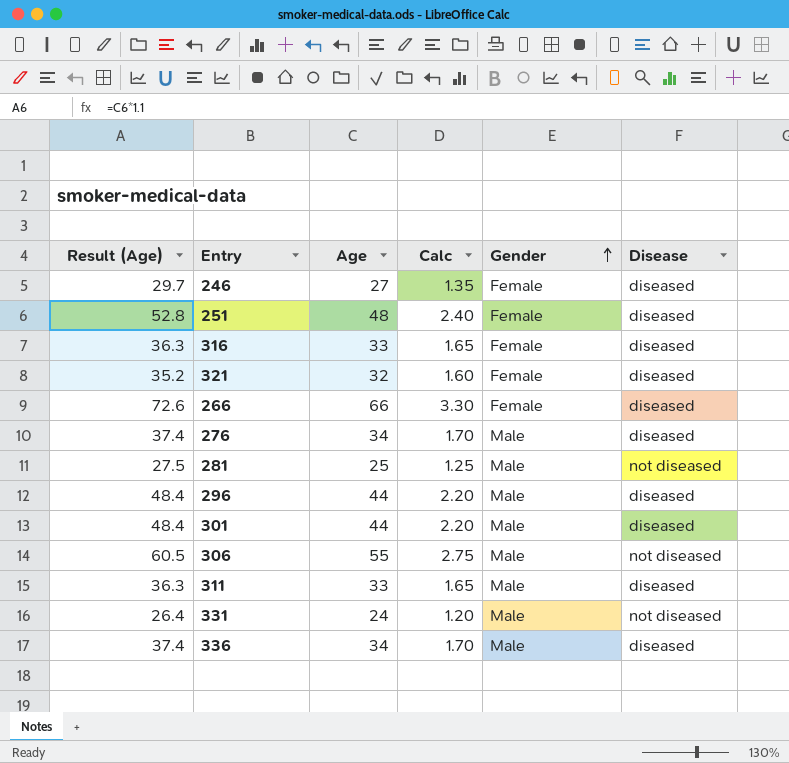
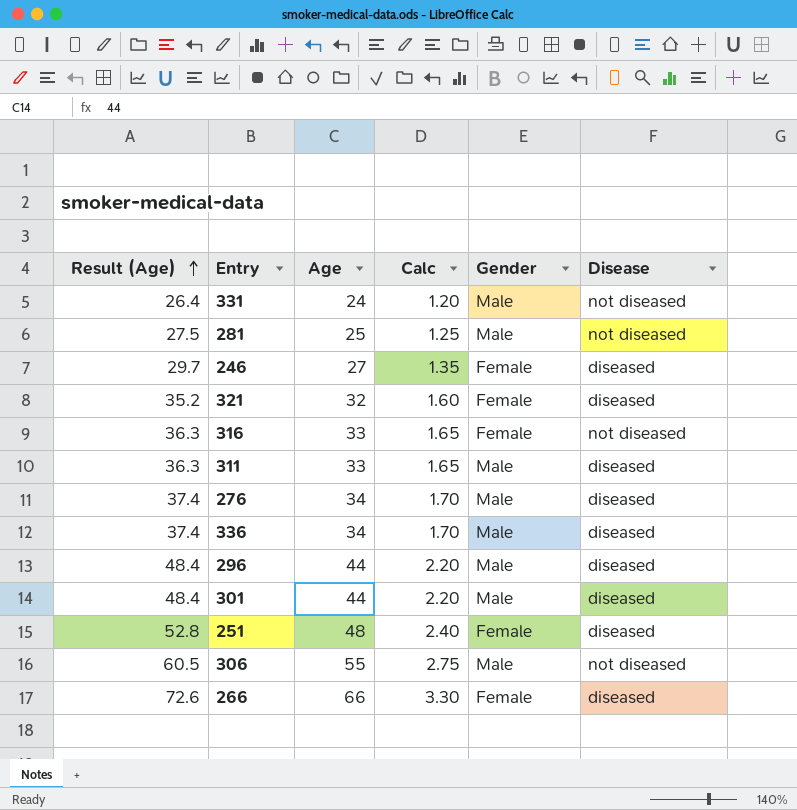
row order: Gender ascending -> Result (Age) ascending
316 | Disease: diseased -> not diseased

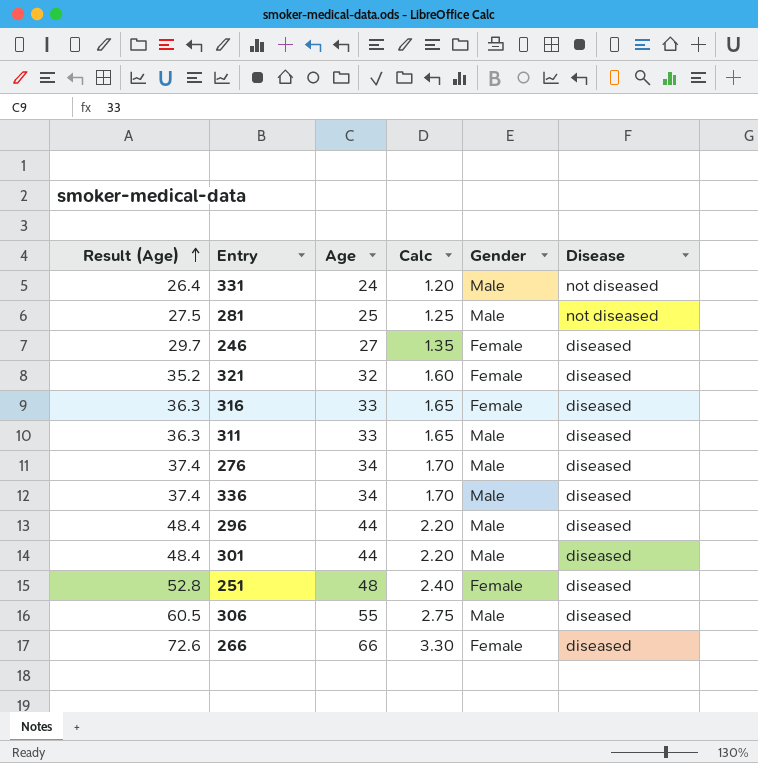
316 | Disease: not diseased -> diseased
306 | Disease: not diseased -> diseased

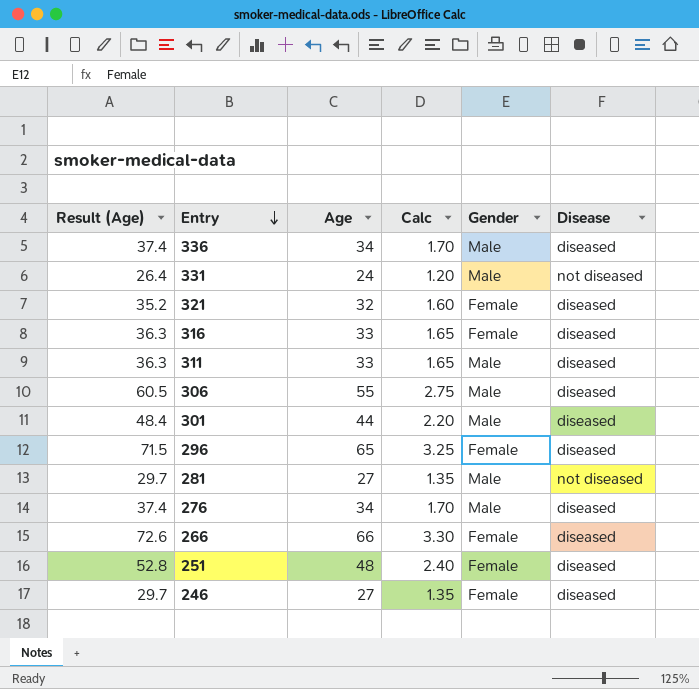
row order: Result (Age) ascending -> Entry descending
296 | Result (Age): 48.4 -> 71.5
296 | Age: 44 -> 65
296 | Calc: 2.20 -> 3.25
296 | Gender: Male -> Female
281 | Result (Age): 27.5 -> 29.7
281 | Age: 25 -> 27
281 | Calc: 1.25 -> 1.35

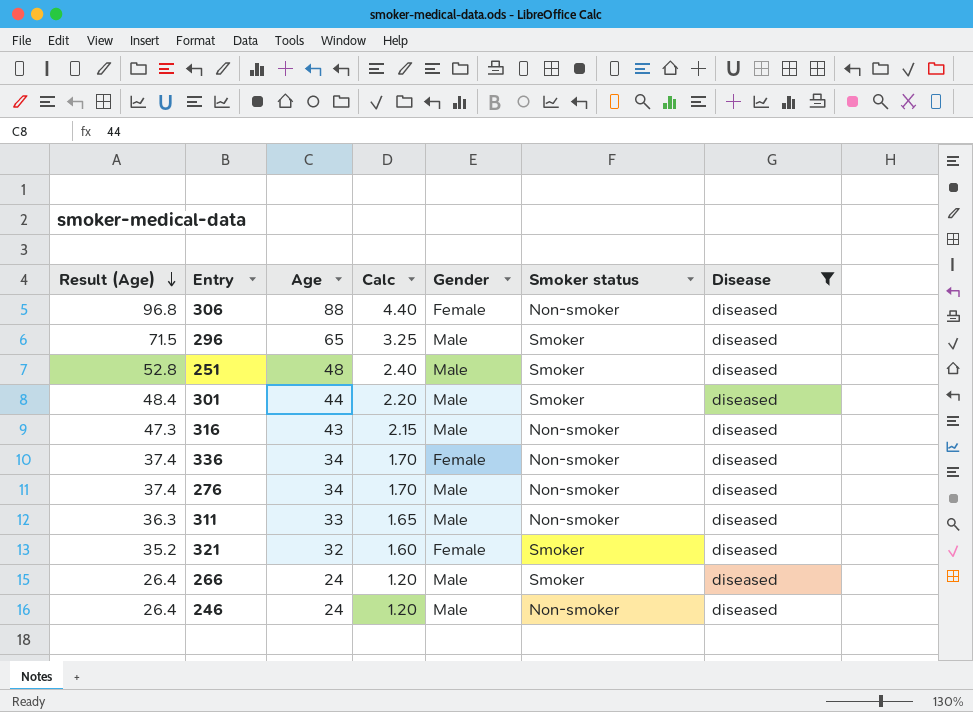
filter: none -> Disease = diseased
row order: Entry descending -> Result (Age) descending
column Smoker status | position: none -> 6
306 | Result (Age): 60.5 -> 96.8
306 | Age: 55 -> 88
306 | Calc: 2.75 -> 4.40
306 | Gender: Male -> Female
296 | Gender: Female -> Male
251 | Gender: Female -> Male
316 | Result (Age): 36.3 -> 47.3
316 | Age: 33 -> 43
316 | Calc: 1.65 -> 2.15
316 | Gender: Female -> Male
336 | Gender: Male -> Female
266 | Result (Age): 72.6 -> 26.4
266 | Age: 66 -> 24
266 | Calc: 3.30 -> 1.20
266 | Gender: Female -> Male
246 | Result (Age): 29.7 -> 26.4
246 | Age: 27 -> 24
246 | Calc: 1.35 -> 1.20
246 | Gender: Female -> Male

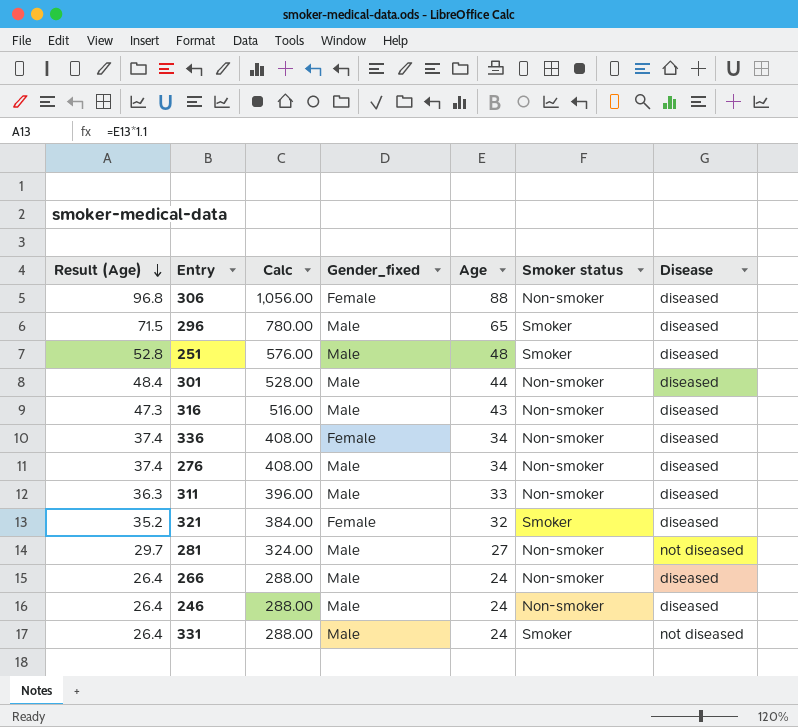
filter: Disease = diseased -> none
column Calc | formula: [Age] * 0.05 -> [Age] * 12
column name: Gender -> Gender_fixed
column Age | position: 3 -> 5
301 | Smoker status: Smoker -> Non-smoker
266 | Smoker status: Smoker -> Non-smoker

